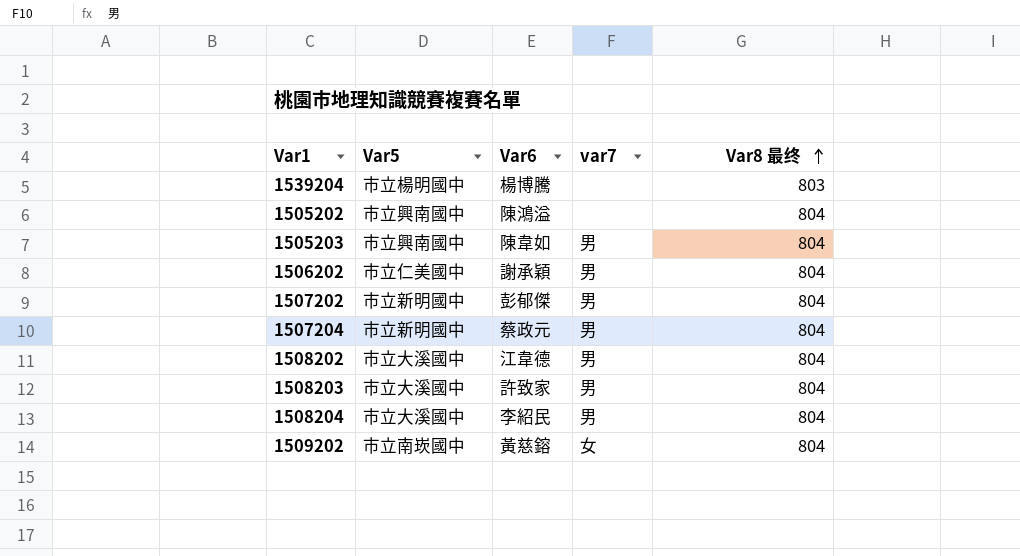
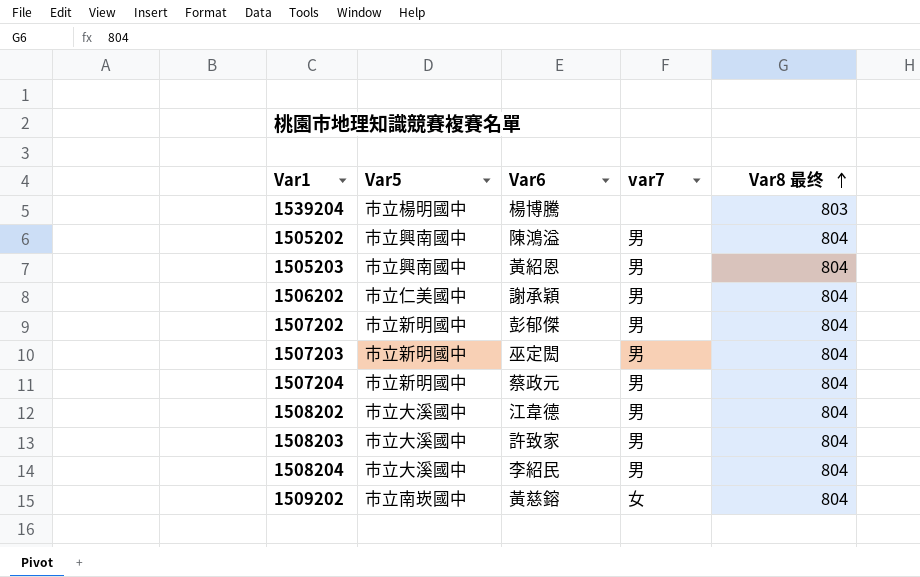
1505202 | var7: none -> 男
1505203 | Var6: 陳韋如 -> 黃紹恩
row 1507203: none -> 市立新明國中 | 巫定閎 | 男 | 804

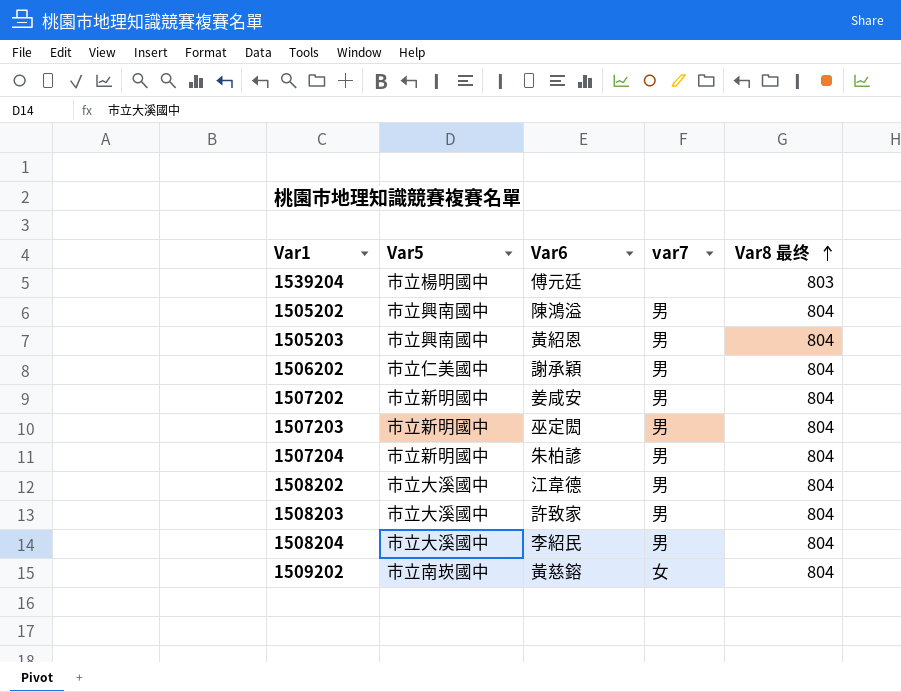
1539204 | Var6: 楊博騰 -> 傅元廷
1507202 | Var6: 彭郁傑 -> 姜咸安
1507204 | Var6: 蔡政元 -> 朱柏諺

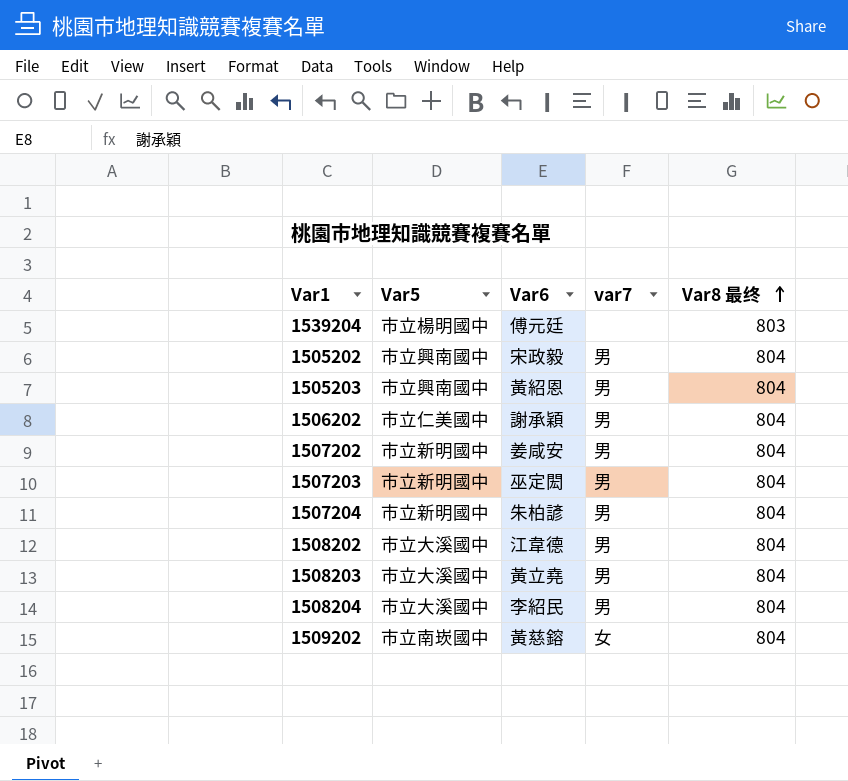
1505202 | Var6: 陳鴻溢 -> 宋政毅
1508203 | Var6: 許致家 -> 黃立堯

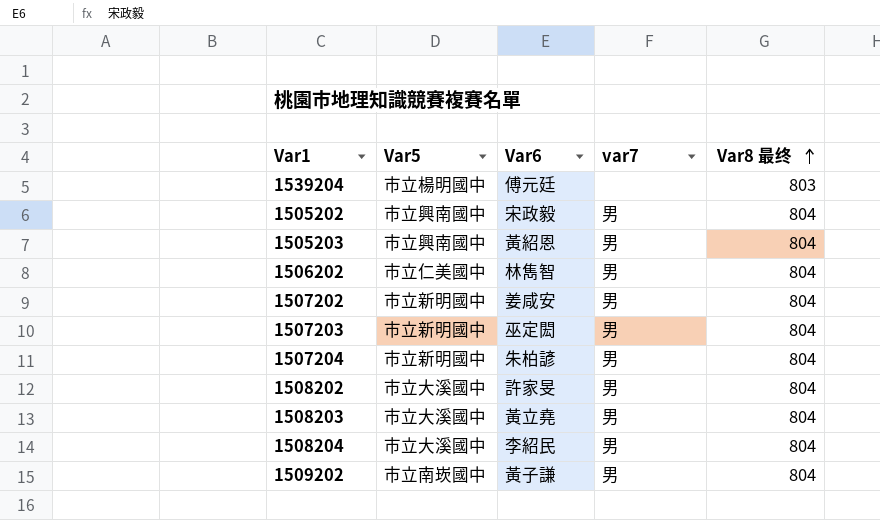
1506202 | Var6: 謝承穎 -> 林雋智
1508202 | Var6: 江韋德 -> 許家旻
1509202 | Var6: 黃慈鎔 -> 黃子謙
1509202 | var7: 女 -> 男

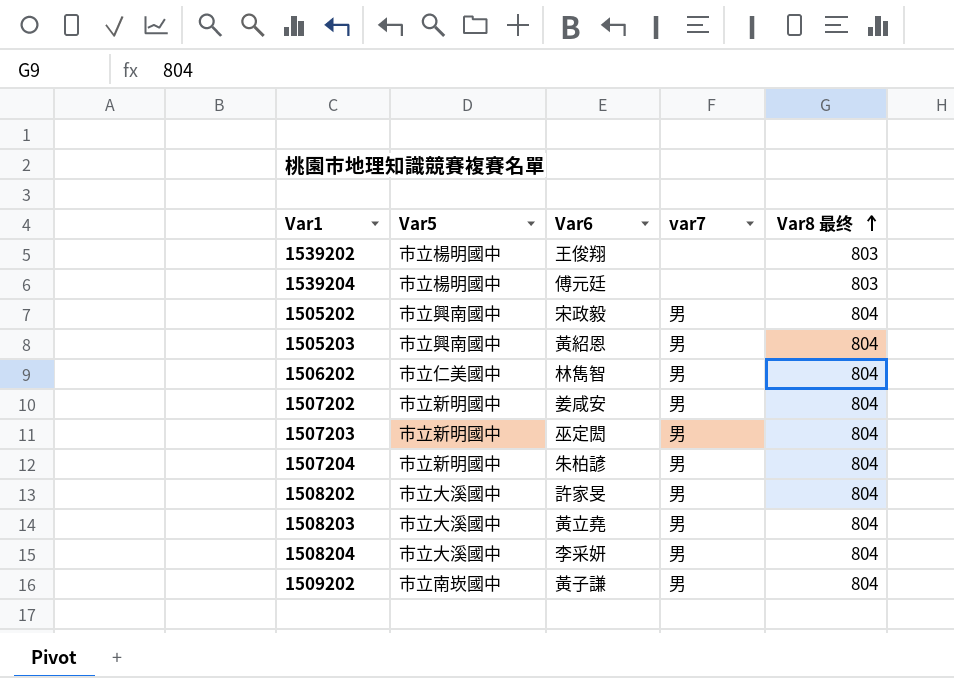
row 1539202: none -> 市立楊明國中 | 王俊翔 | none | 803
1508204 | Var6: 李紹民 -> 李采妍

